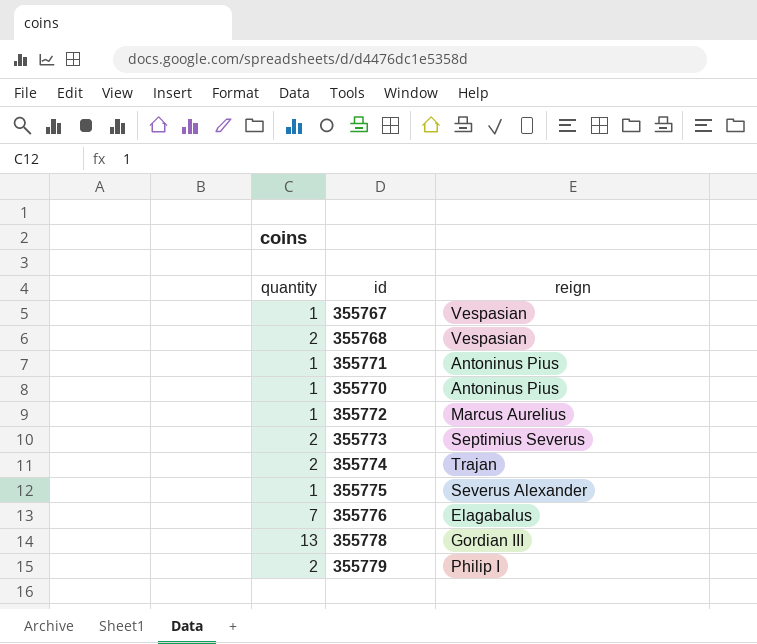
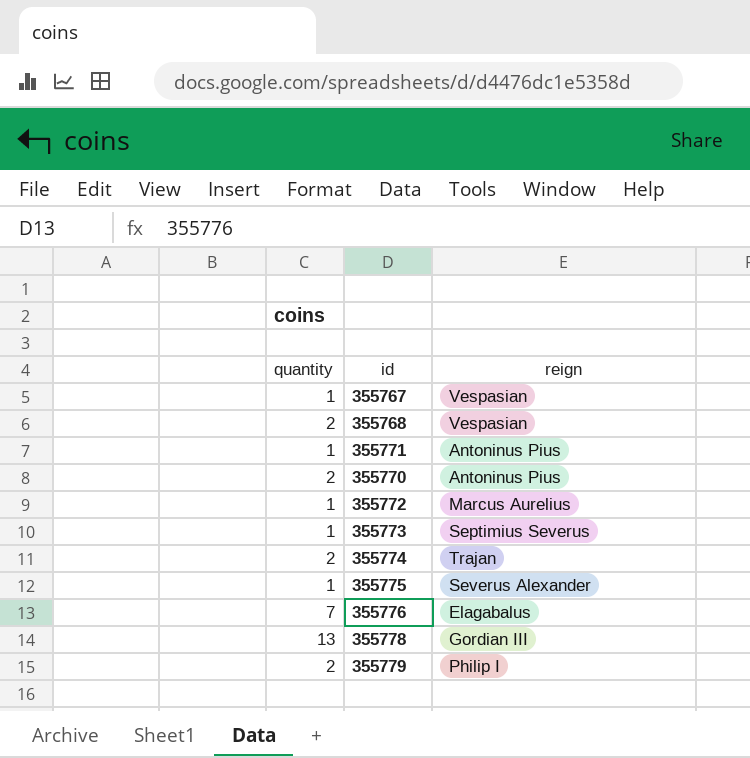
355770 | quantity: 1 -> 2
355773 | quantity: 2 -> 1

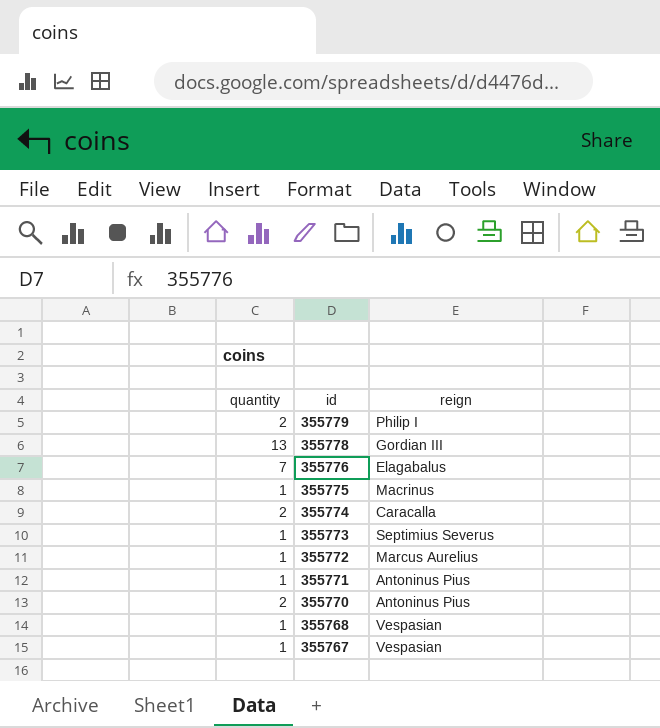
row order: none -> id descending
355775 | reign: Severus Alexander -> Macrinus
355774 | reign: Trajan -> Caracalla
355768 | quantity: 2 -> 1

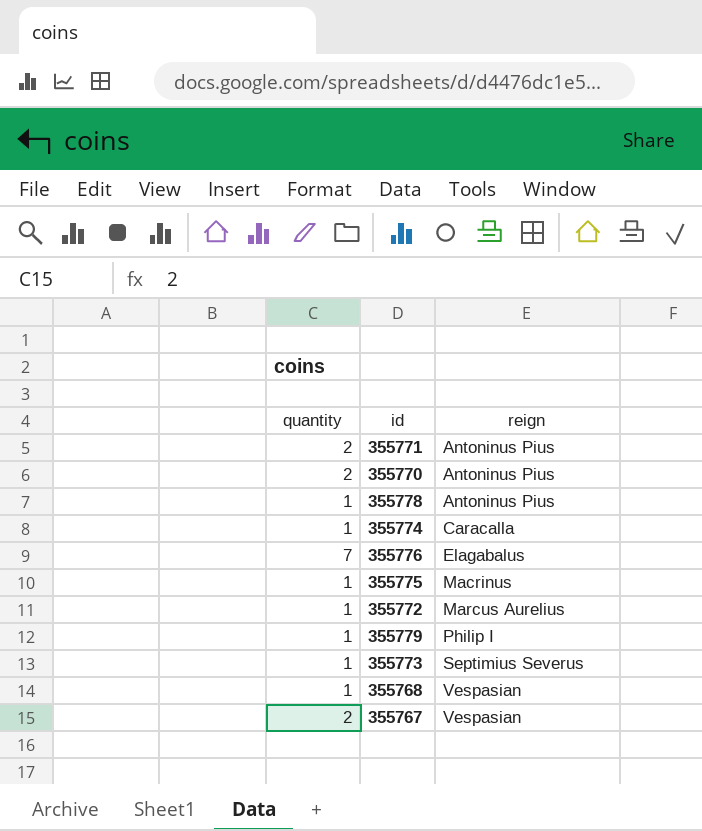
row order: id descending -> reign ascending
355771 | quantity: 1 -> 2
355778 | quantity: 13 -> 1
355778 | reign: Gordian III -> Antoninus Pius
355774 | quantity: 2 -> 1
355779 | quantity: 2 -> 1
355767 | quantity: 1 -> 2

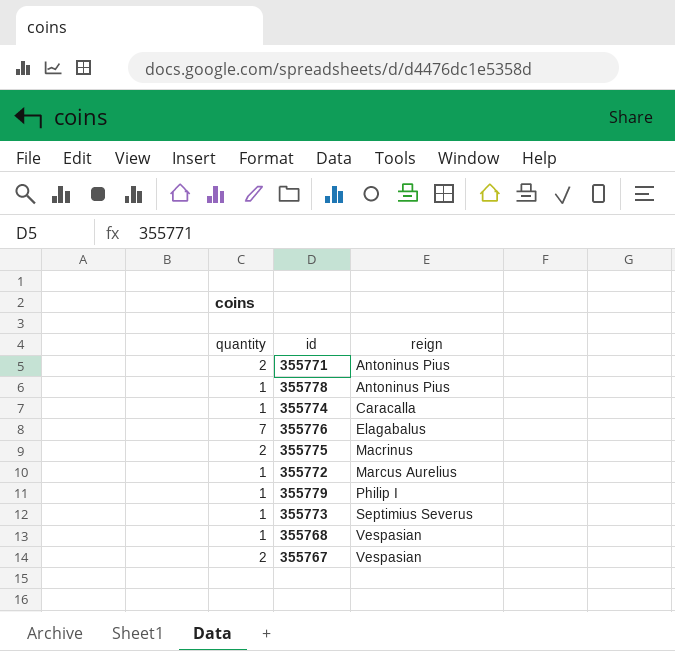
row 355770: 2 | Antoninus Pius -> none
355775 | quantity: 1 -> 2

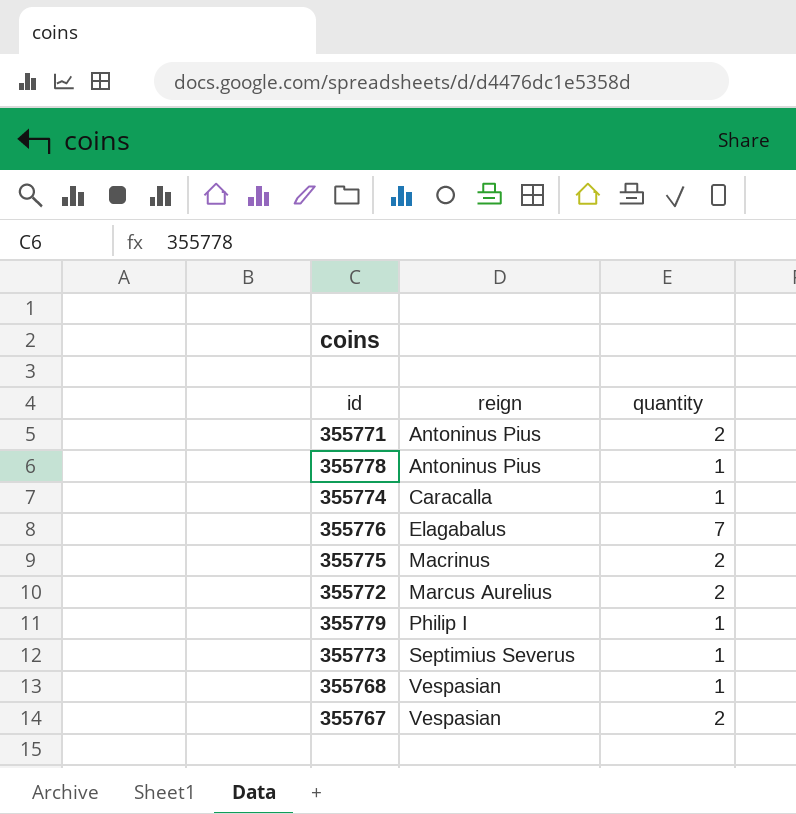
column quantity | position: 1 -> 3
355772 | quantity: 1 -> 2

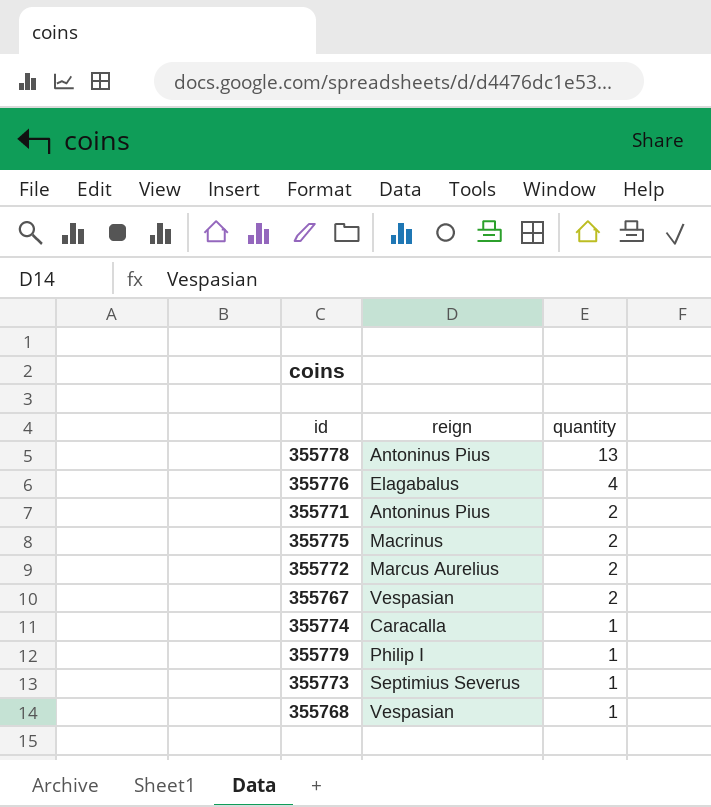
row order: reign ascending -> quantity descending
355778 | quantity: 1 -> 13
355776 | quantity: 7 -> 4

